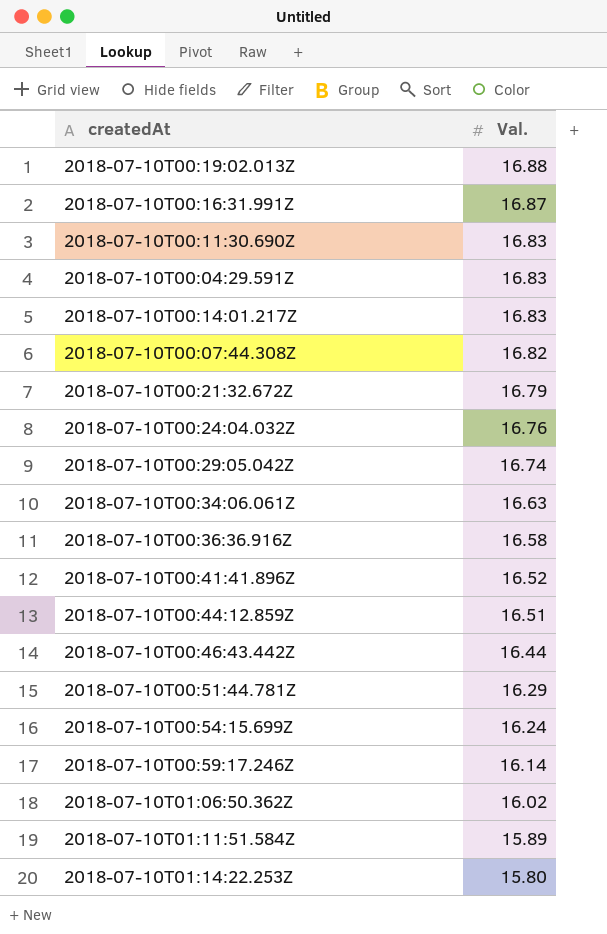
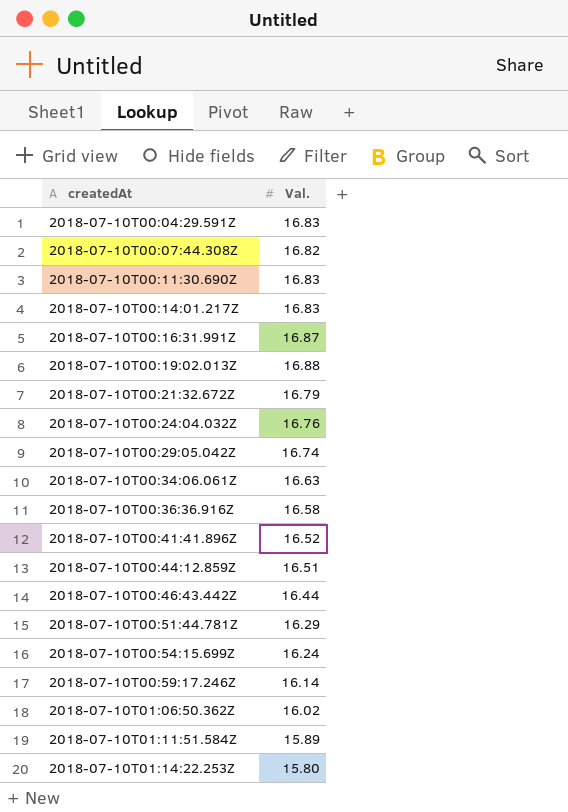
row order: Val. descending -> createdAt ascending

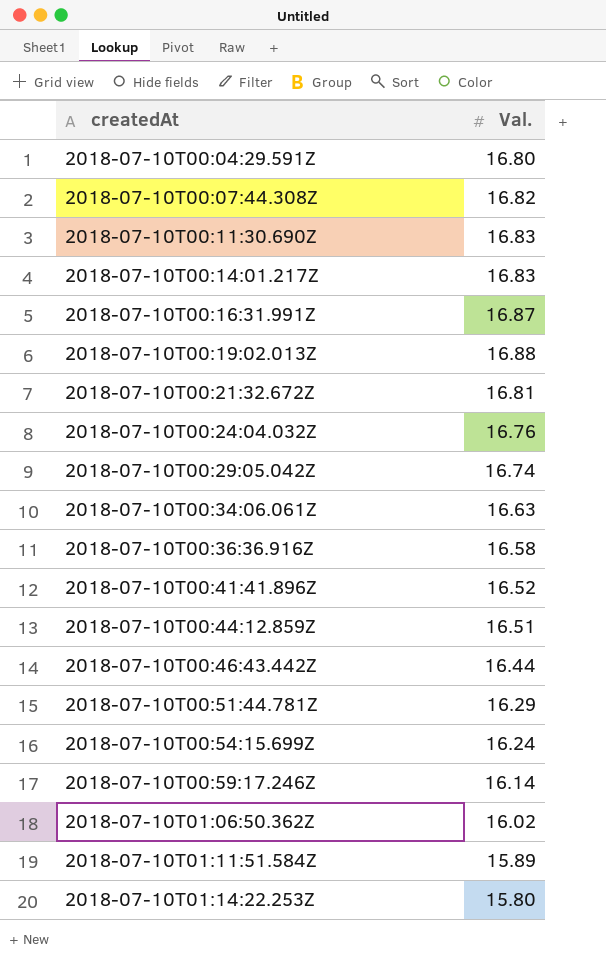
2018-07-10T00:04:29.591Z | Val.: 16.83 -> 16.80
2018-07-10T00:21:32.672Z | Val.: 16.79 -> 16.81

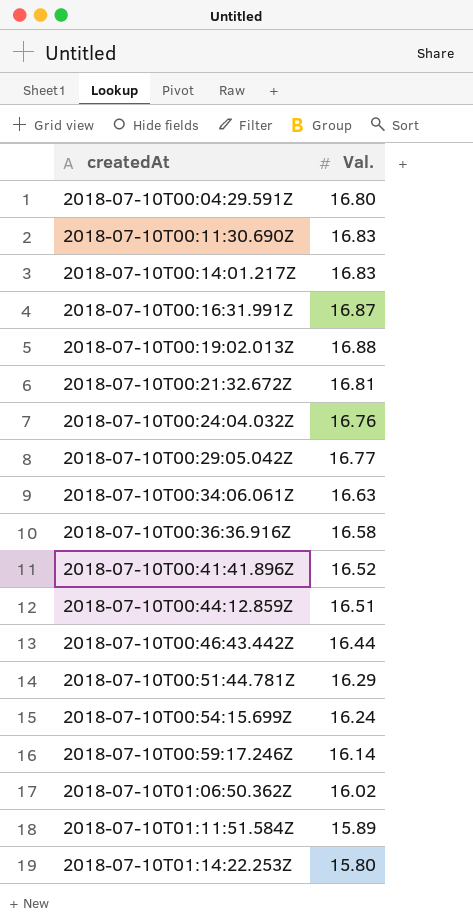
row 2018-07-10T00:07:44.308Z: 16.82 -> none
2018-07-10T00:29:05.042Z | Val.: 16.74 -> 16.77

